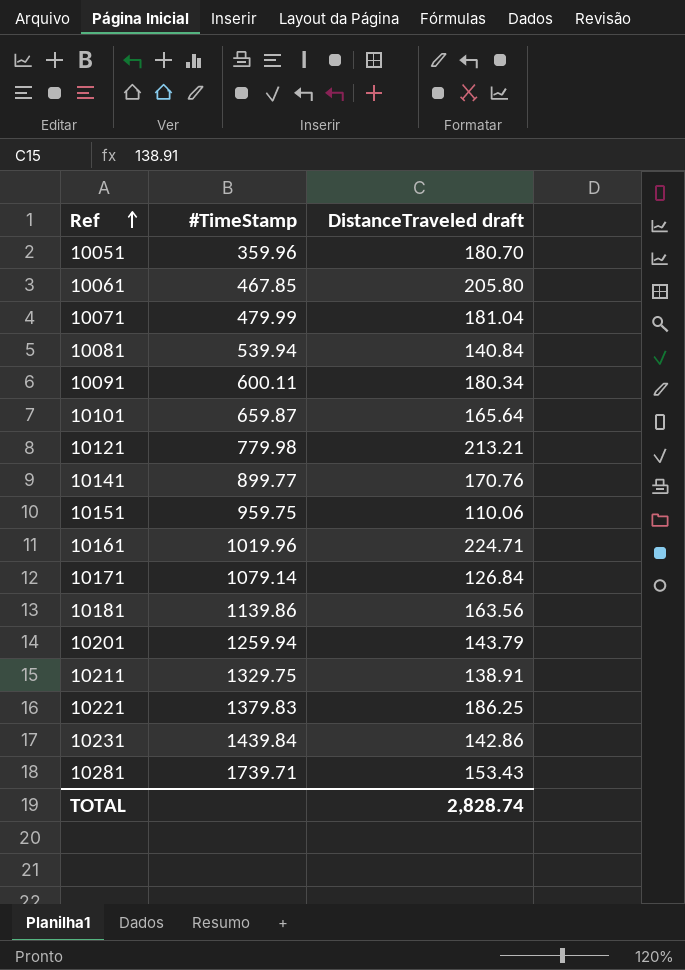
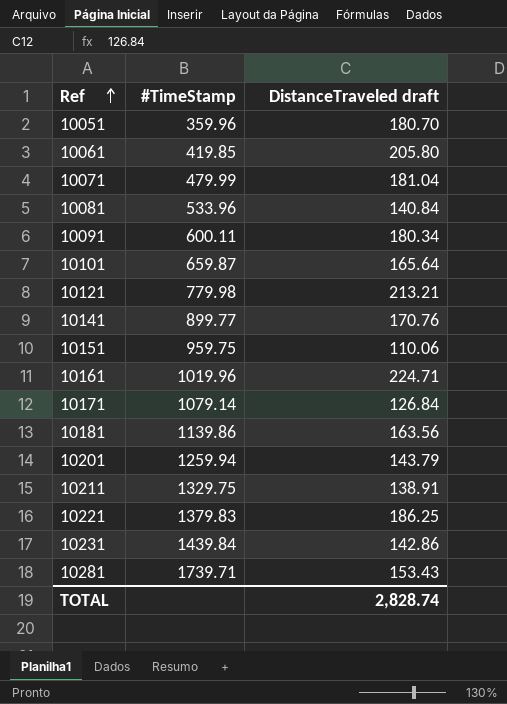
10061 | #TimeStamp: 467.85 -> 419.85
10081 | #TimeStamp: 539.94 -> 533.96

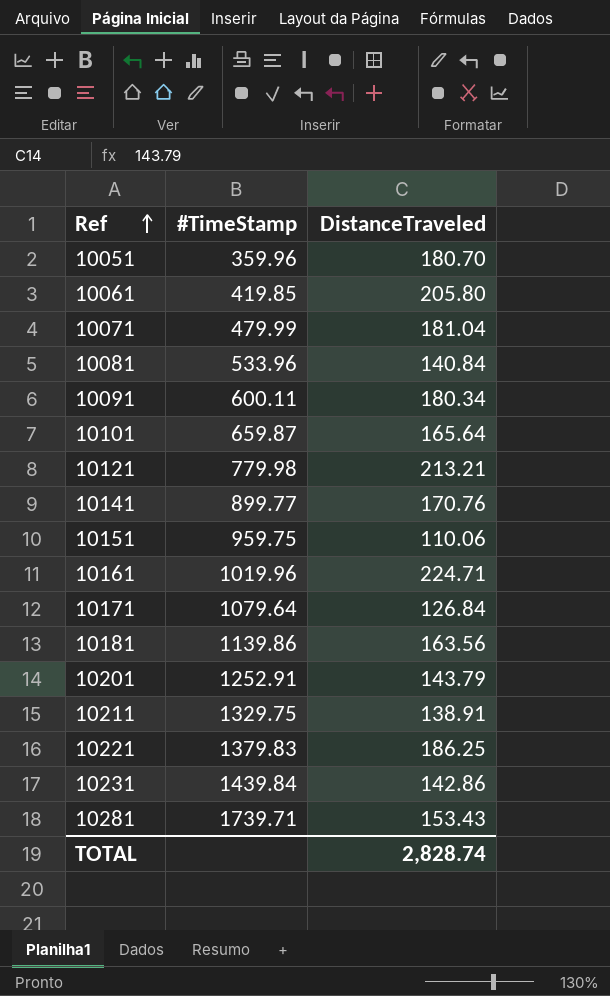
column name: DistanceTraveled draft -> DistanceTraveled
10171 | #TimeStamp: 1079.14 -> 1079.64
10201 | #TimeStamp: 1259.94 -> 1252.91

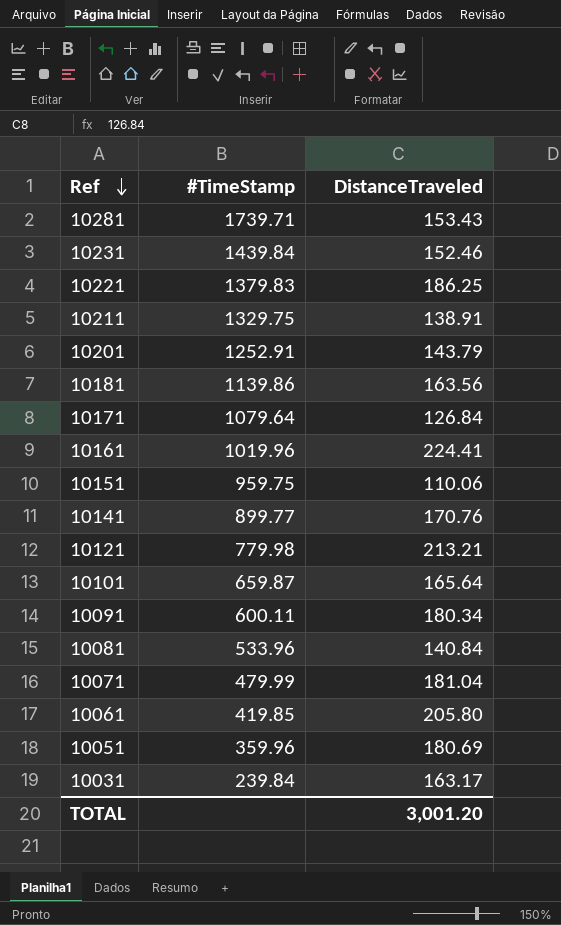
row order: Ref ascending -> Ref descending
10231 | DistanceTraveled: 142.86 -> 152.46
10161 | DistanceTraveled: 224.71 -> 224.41
10051 | DistanceTraveled: 180.70 -> 180.69
row 10031: none -> 239.84 | 163.17
TOTAL | DistanceTraveled: 2,828.74 -> 3,001.20

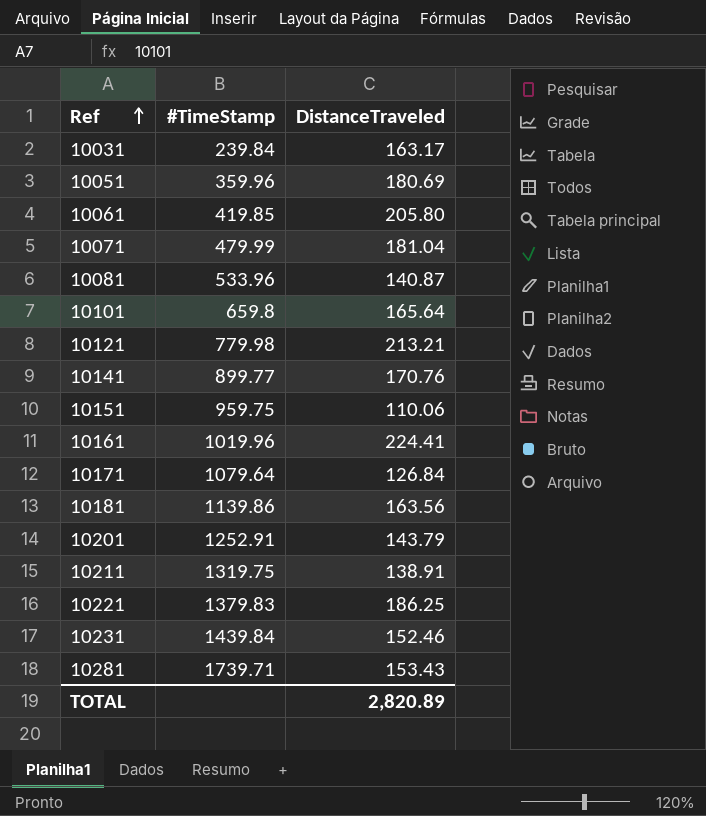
row order: Ref descending -> Ref ascending
row 10091: 600.11 | 180.34 -> none
10081 | DistanceTraveled: 140.84 -> 140.87
10101 | #TimeStamp: 659.87 -> 659.8
10211 | #TimeStamp: 1329.75 -> 1319.75
TOTAL | DistanceTraveled: 3,001.20 -> 2,820.89

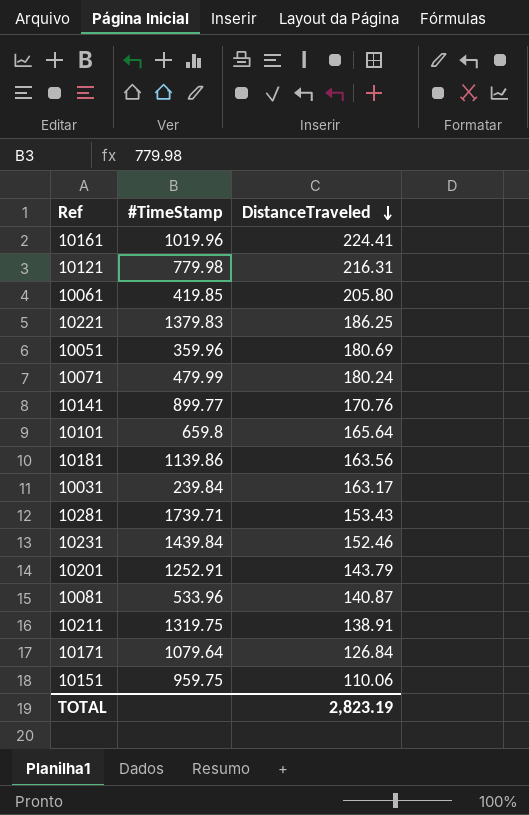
row order: Ref ascending -> DistanceTraveled descending
10121 | DistanceTraveled: 213.21 -> 216.31
10071 | DistanceTraveled: 181.04 -> 180.24
TOTAL | DistanceTraveled: 2,820.89 -> 2,823.19

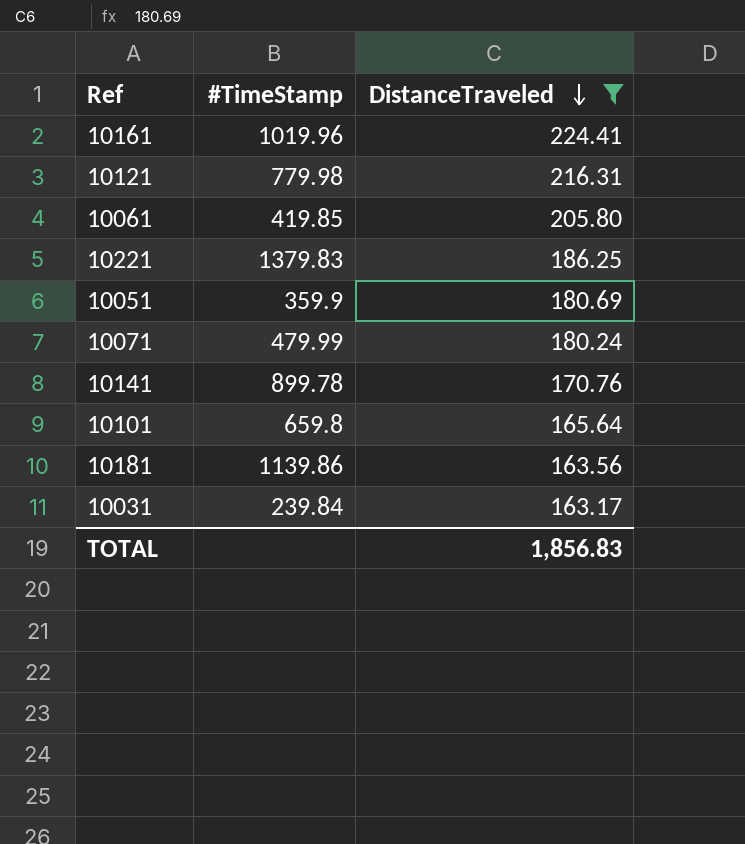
filter: none -> DistanceTraveled >= 163.17
10051 | #TimeStamp: 359.96 -> 359.9
10141 | #TimeStamp: 899.77 -> 899.78
TOTAL | DistanceTraveled: 2,823.19 -> 1,856.83

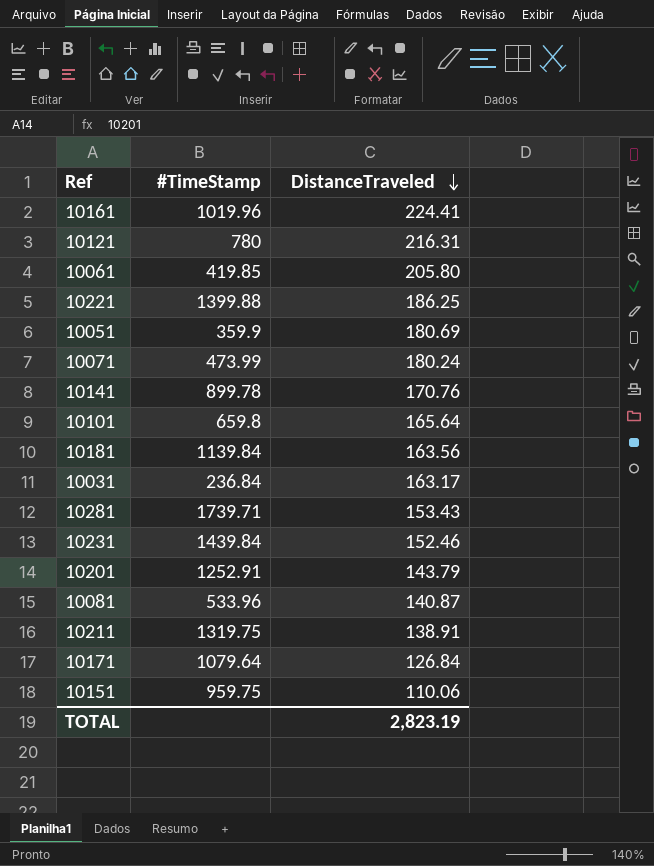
filter: DistanceTraveled >= 163.17 -> none
10121 | #TimeStamp: 779.98 -> 780
10221 | #TimeStamp: 1379.83 -> 1399.88
10071 | #TimeStamp: 479.99 -> 473.99
10181 | #TimeStamp: 1139.86 -> 1139.84
10031 | #TimeStamp: 239.84 -> 236.84
TOTAL | DistanceTraveled: 1,856.83 -> 2,823.19

